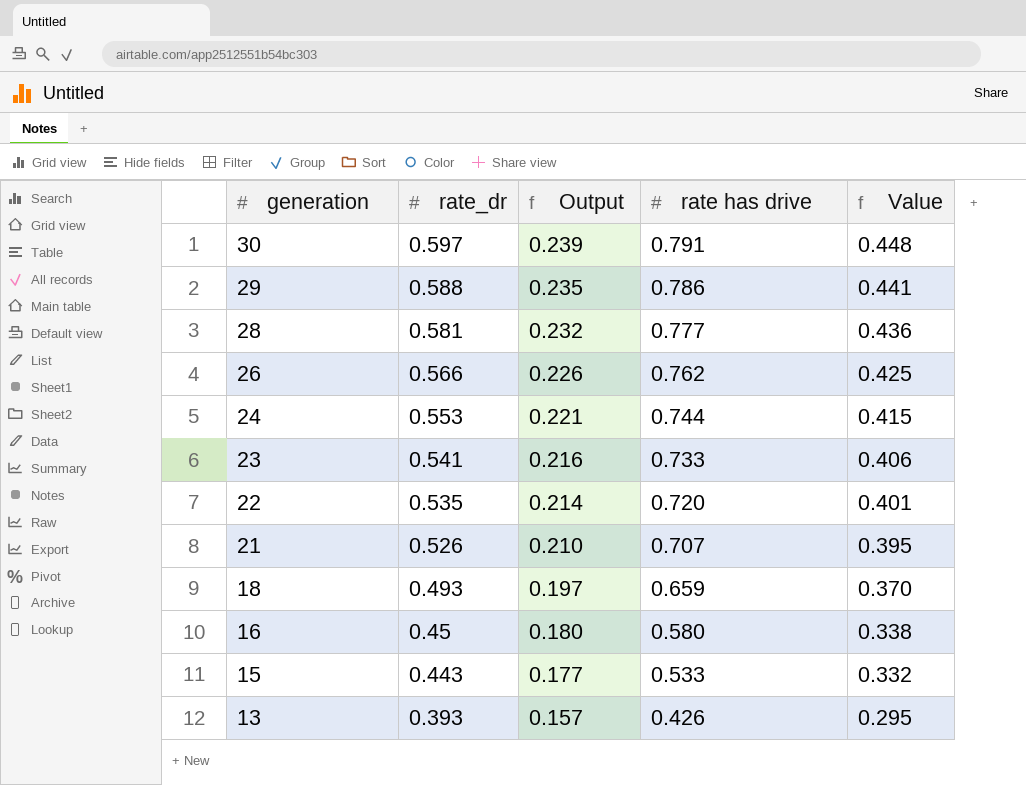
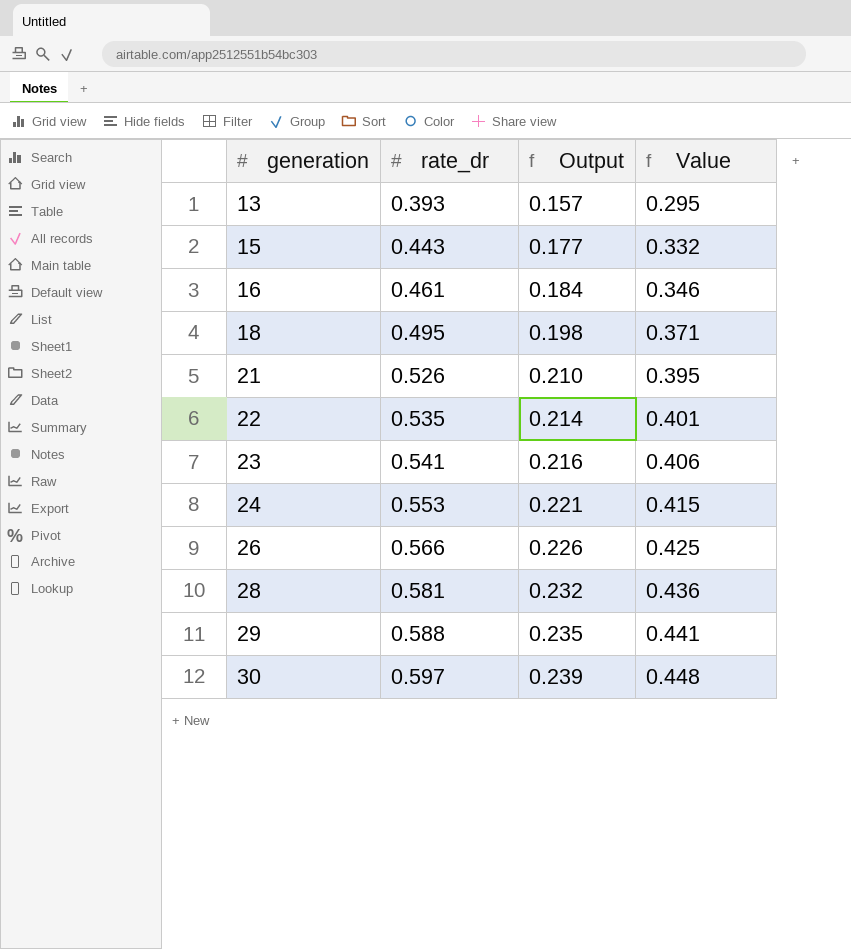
row order: generation descending -> generation ascending
column rate has drive | position: 4 -> none
16 | rate_dr: 0.45 -> 0.461
16 | Output: 0.180 -> 0.184
16 | Value: 0.338 -> 0.346
18 | rate_dr: 0.493 -> 0.495
18 | Output: 0.197 -> 0.198
18 | Value: 0.370 -> 0.371

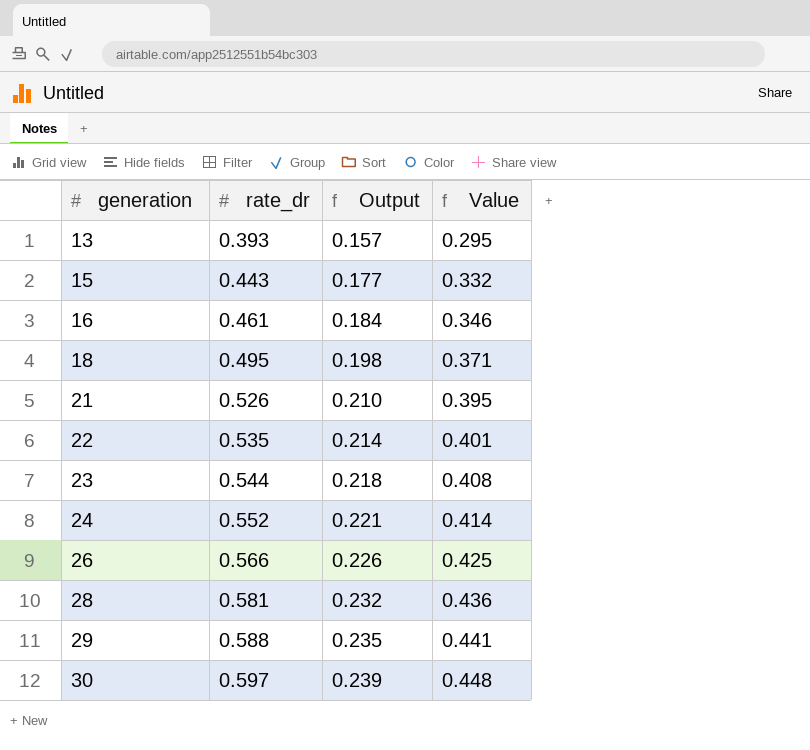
23 | rate_dr: 0.541 -> 0.544
23 | Output: 0.216 -> 0.218
23 | Value: 0.406 -> 0.408
24 | rate_dr: 0.553 -> 0.552
24 | Value: 0.415 -> 0.414

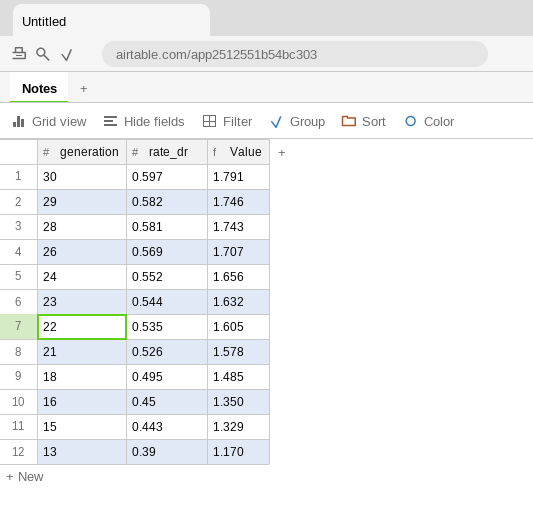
row order: generation ascending -> generation descending
column Output | formula: [rate_dr] * 0.4 -> none
column Value | formula: [rate_dr] * 0.75 -> [rate_dr] * 3
29 | rate_dr: 0.588 -> 0.582
26 | rate_dr: 0.566 -> 0.569
16 | rate_dr: 0.461 -> 0.45
13 | rate_dr: 0.393 -> 0.39

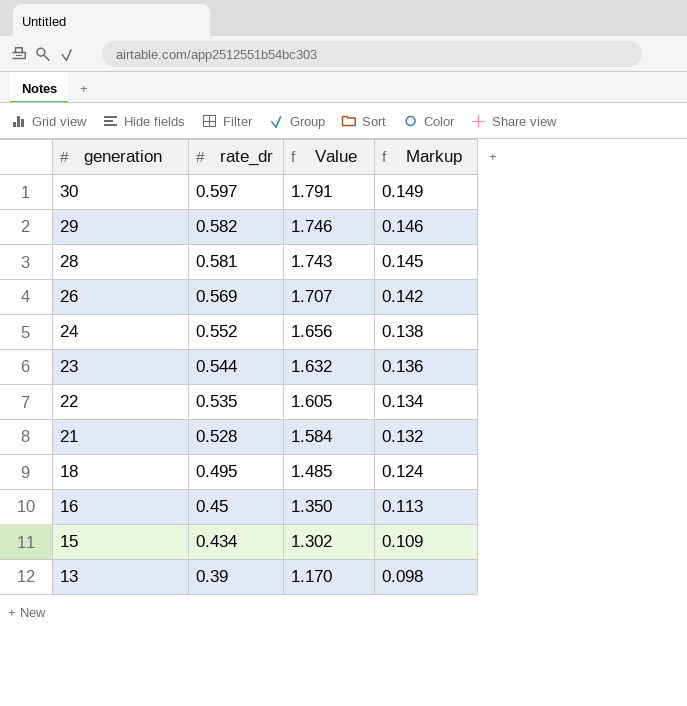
column Markup | formula: none -> [rate_dr] * 0.25
21 | rate_dr: 0.526 -> 0.528
21 | Value: 1.578 -> 1.584
15 | rate_dr: 0.443 -> 0.434
15 | Value: 1.329 -> 1.302

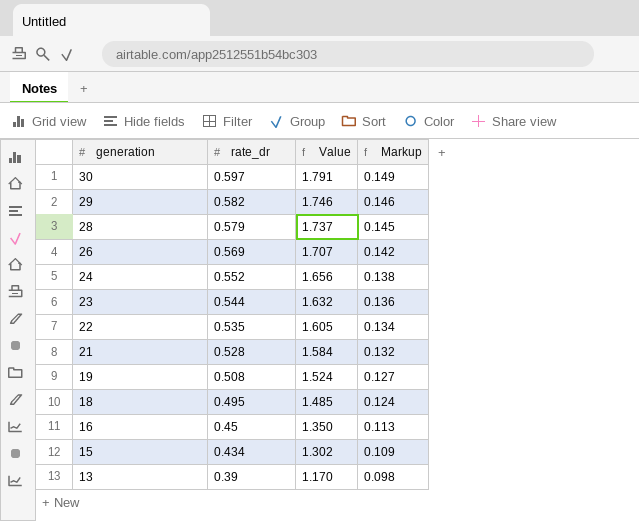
28 | rate_dr: 0.581 -> 0.579
28 | Value: 1.743 -> 1.737
row 19: none -> 0.508 | 1.524 | 0.127

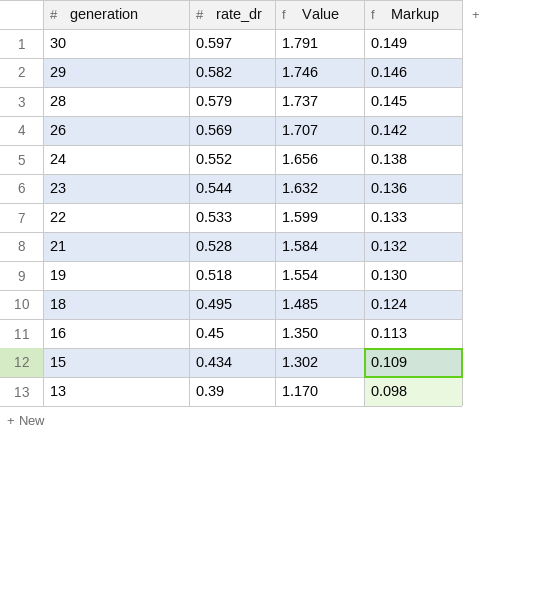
22 | rate_dr: 0.535 -> 0.533
22 | Value: 1.605 -> 1.599
22 | Markup: 0.134 -> 0.133
19 | rate_dr: 0.508 -> 0.518
19 | Value: 1.524 -> 1.554
19 | Markup: 0.127 -> 0.130

